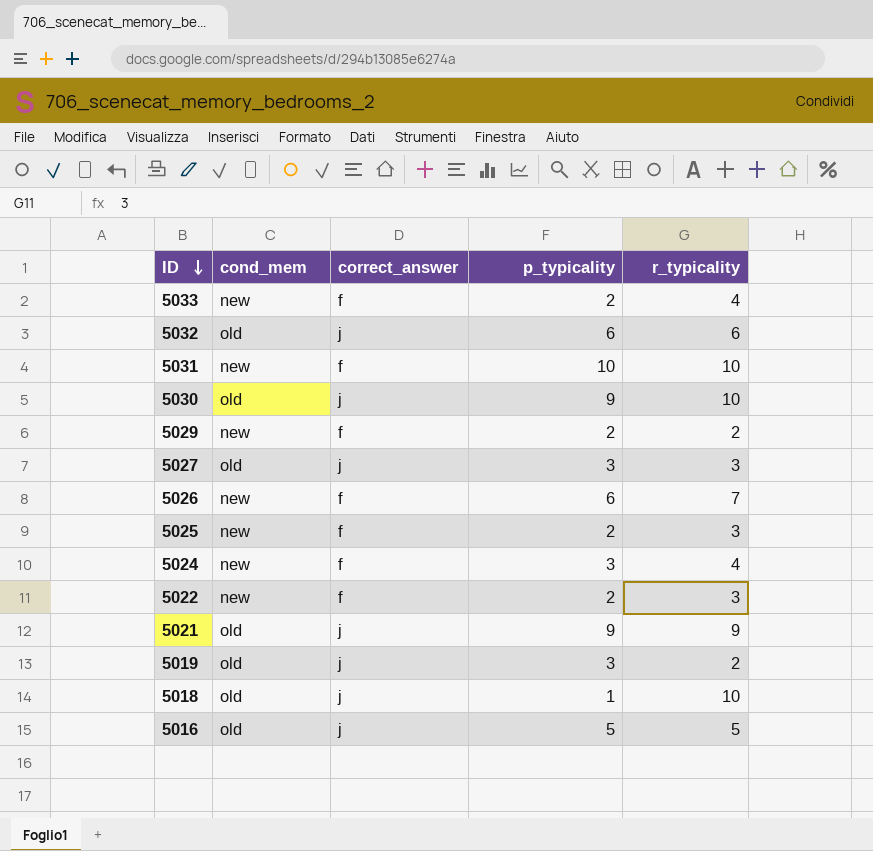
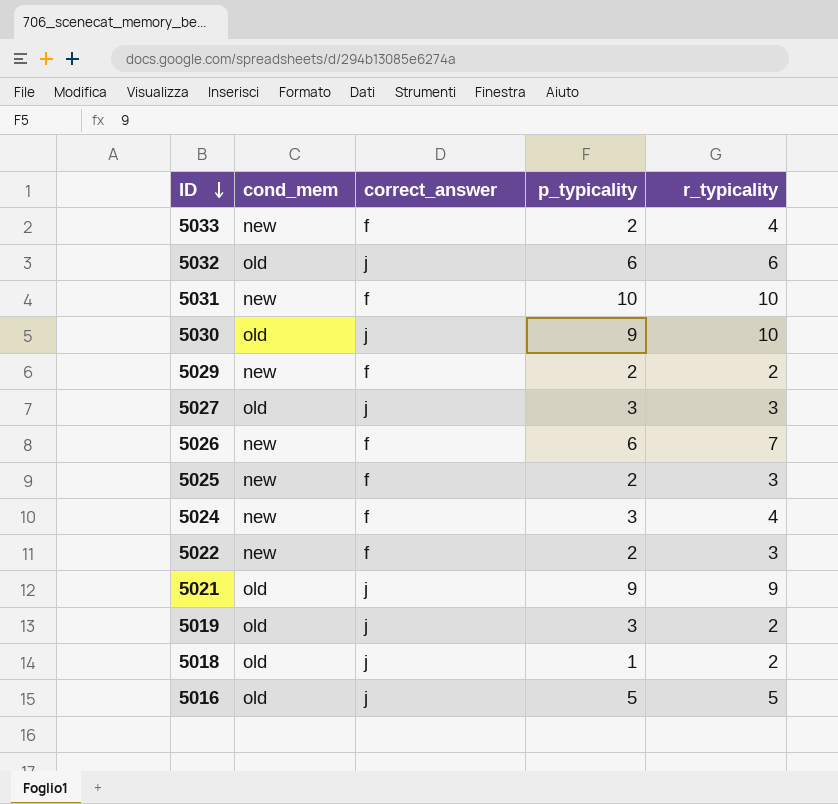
5018 | r_typicality: 10 -> 2

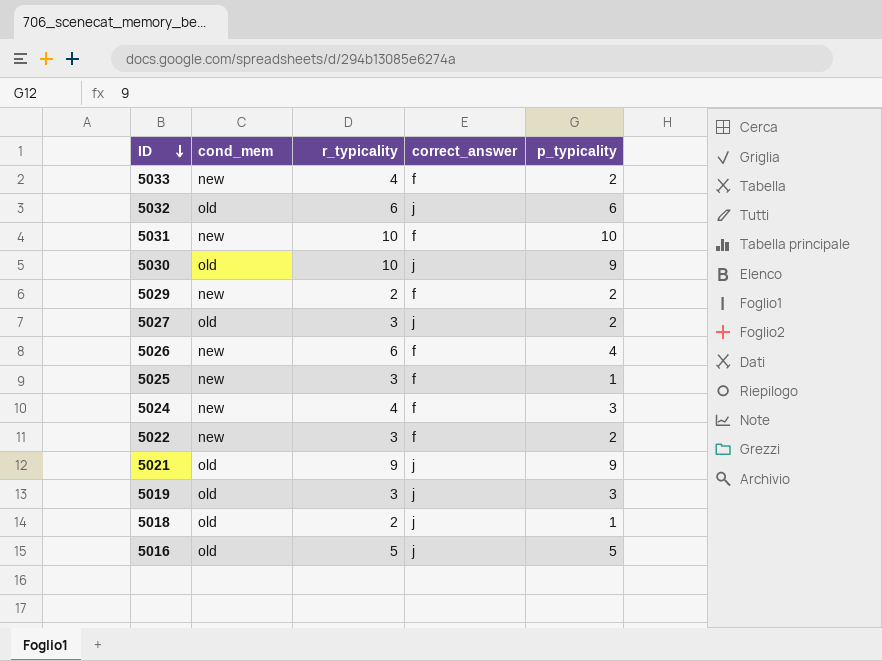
column r_typicality | position: 5 -> 3
5027 | p_typicality: 3 -> 2
5026 | r_typicality: 7 -> 6
5026 | p_typicality: 6 -> 4
5025 | p_typicality: 2 -> 1
5019 | r_typicality: 2 -> 3

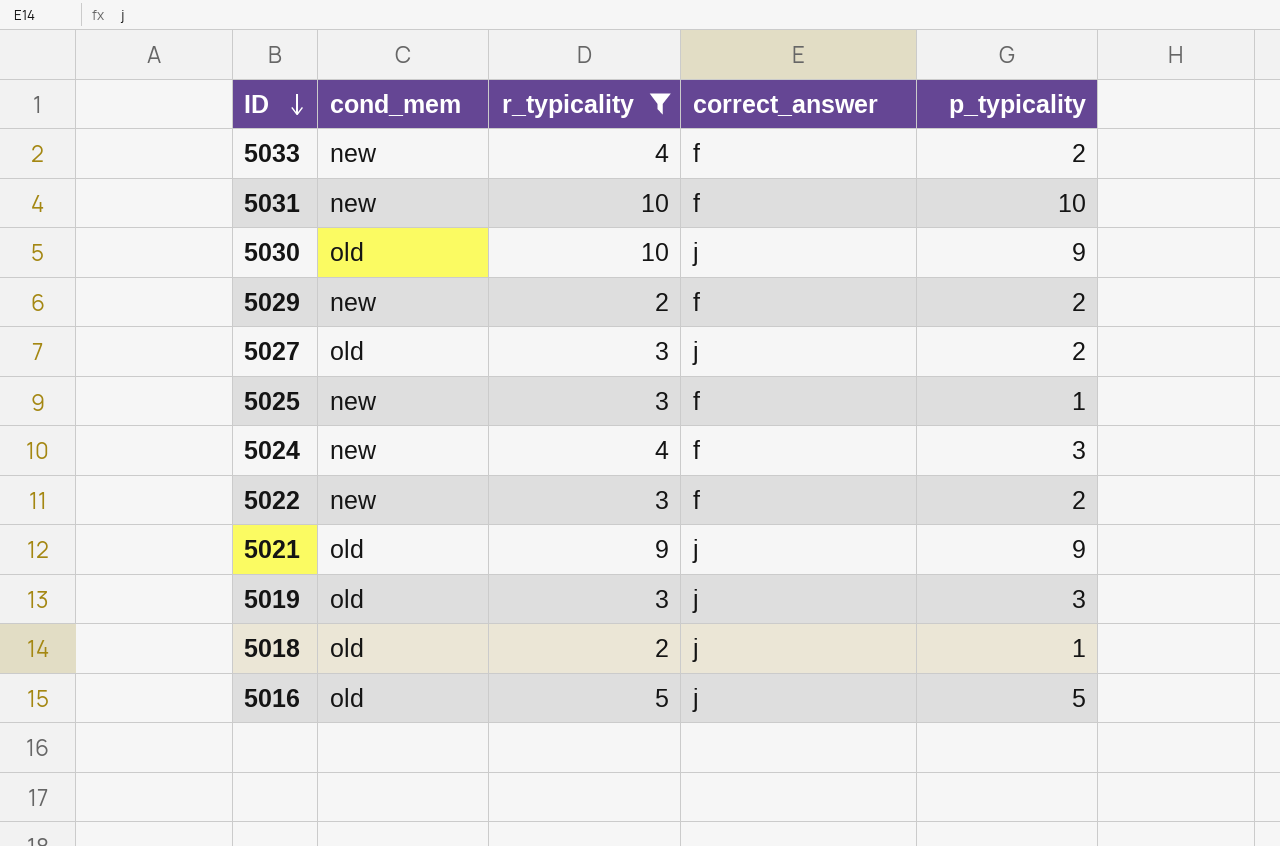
filter: none -> r_typicality != 6

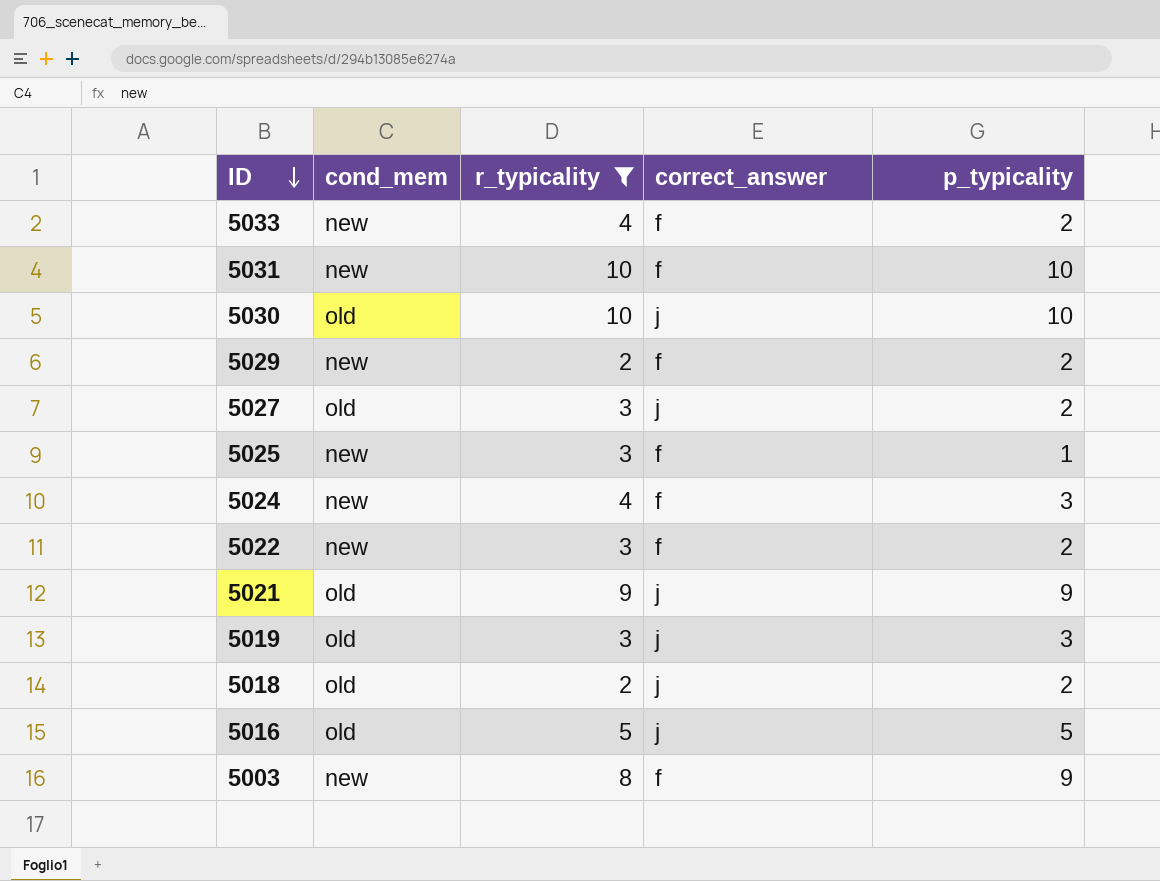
5030 | p_typicality: 9 -> 10
5018 | p_typicality: 1 -> 2
row 5003: none -> new | 8 | f | 9

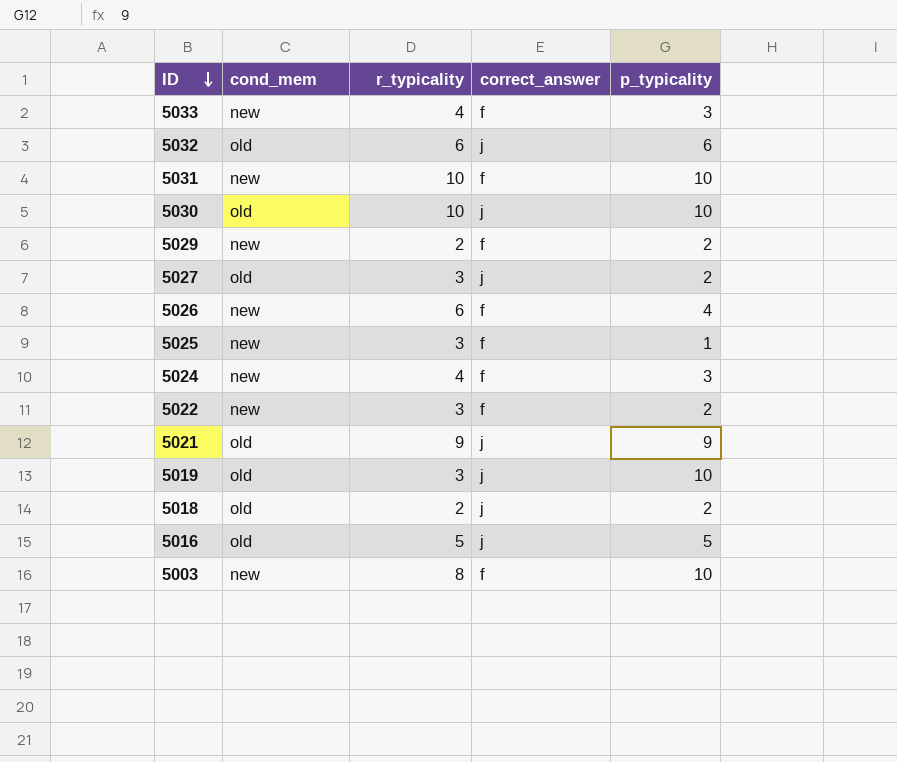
filter: r_typicality != 6 -> none
5033 | p_typicality: 2 -> 3
5019 | p_typicality: 3 -> 10
5003 | p_typicality: 9 -> 10

